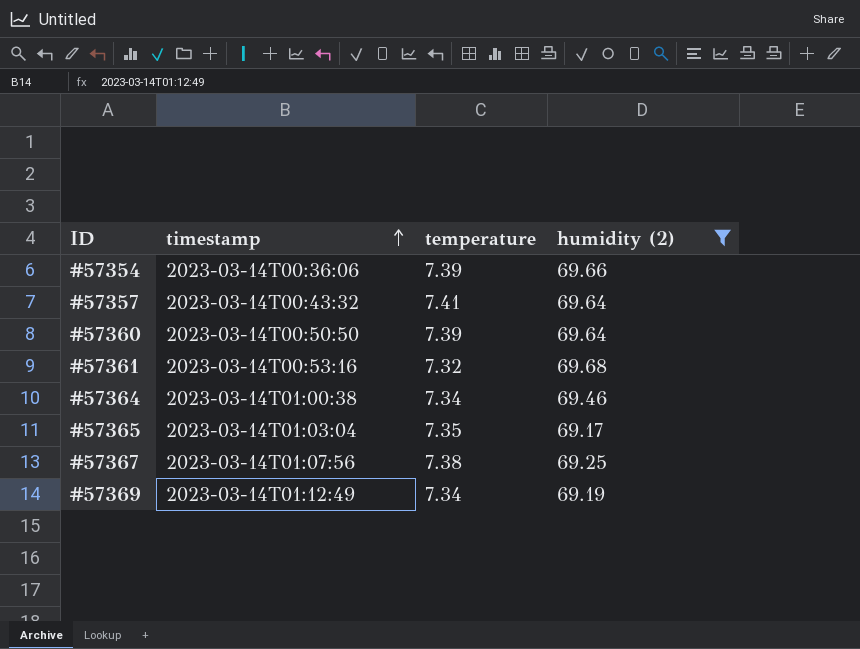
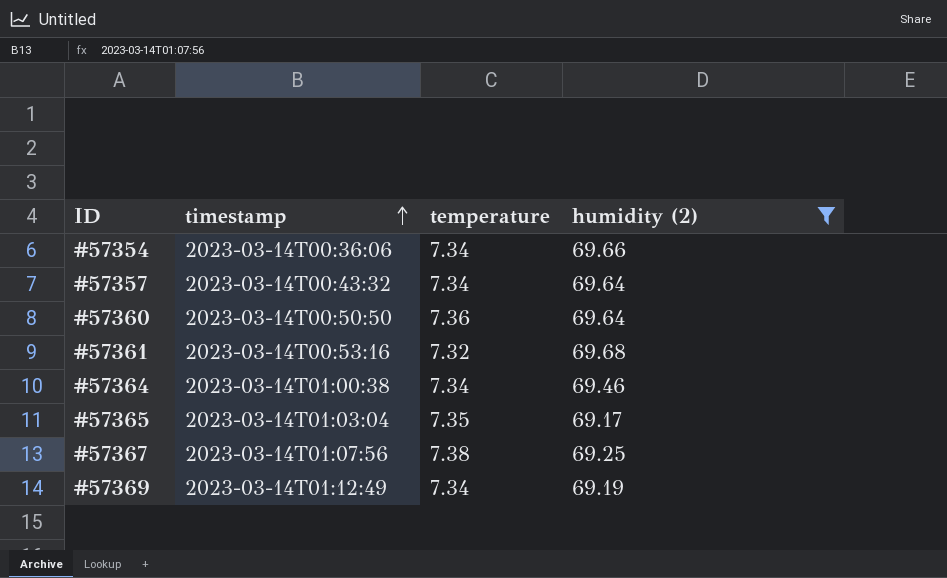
#57354 | temperature: 7.39 -> 7.34
#57357 | temperature: 7.41 -> 7.34
#57360 | temperature: 7.39 -> 7.36

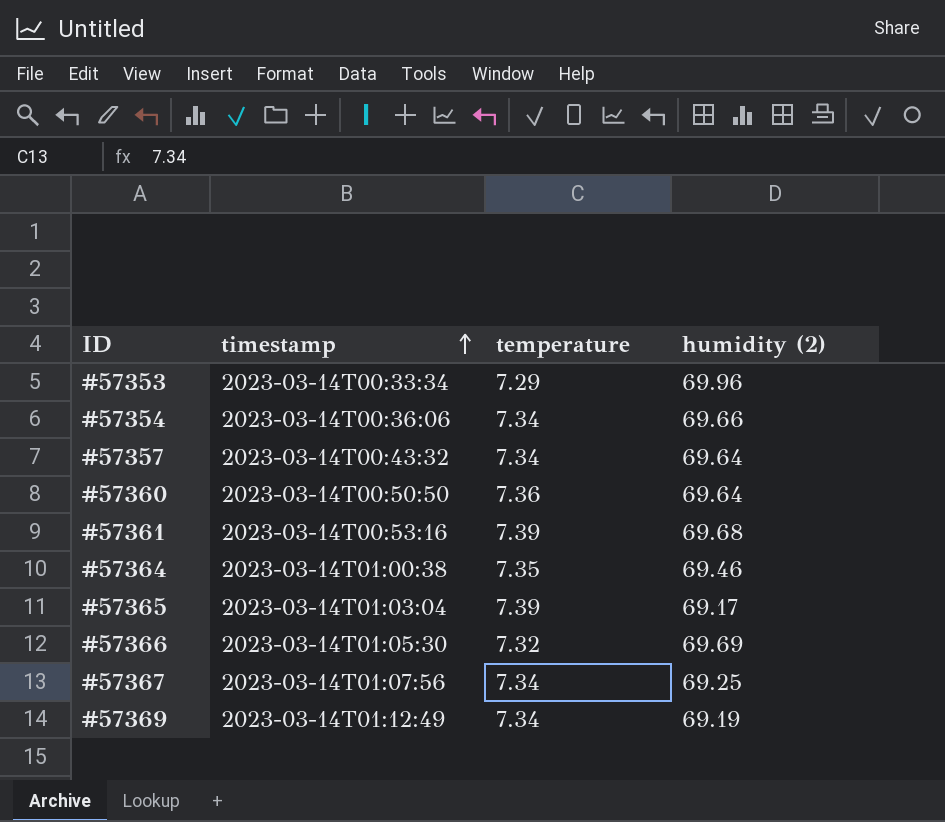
filter: humidity (2) <= 69.68 -> none
#57361 | temperature: 7.32 -> 7.39
#57364 | temperature: 7.34 -> 7.35
#57365 | temperature: 7.35 -> 7.39
#57367 | temperature: 7.38 -> 7.34

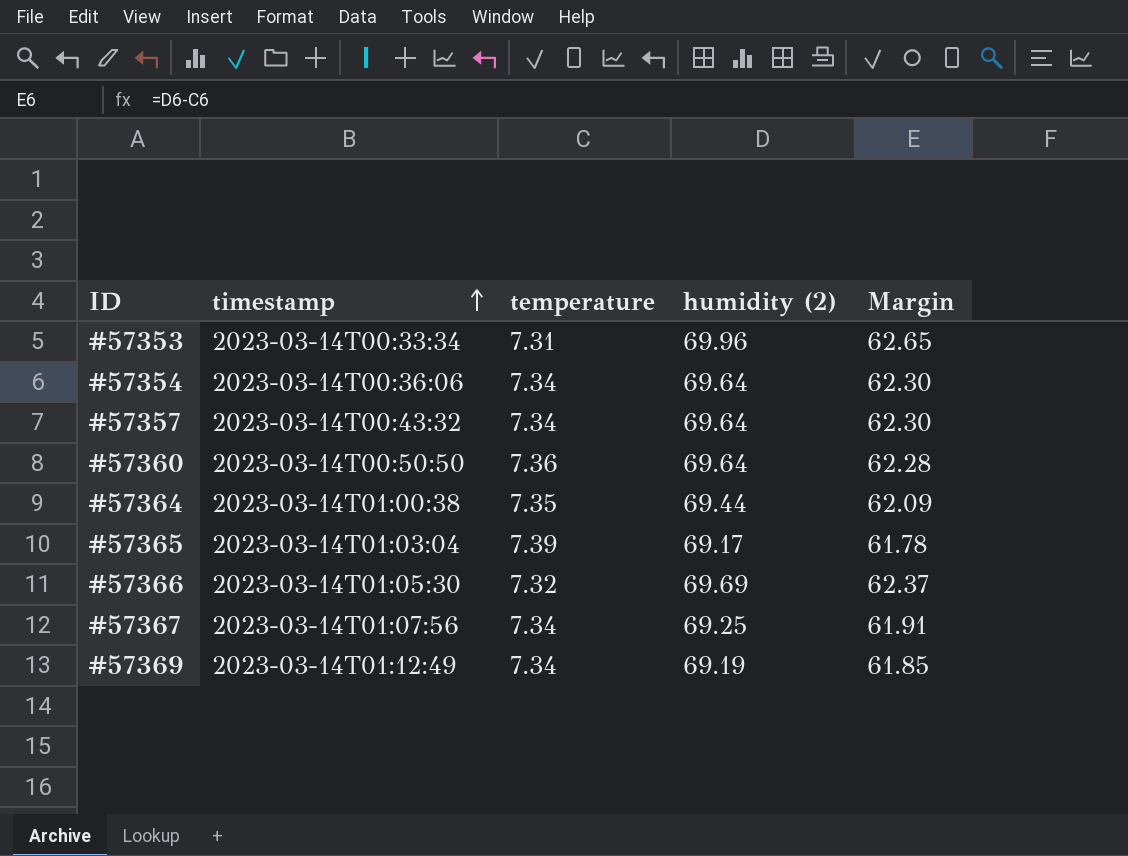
column Margin | formula: none -> [humidity (2)] - [temperature]
row #57361: 2023-03-14T00:53:16 | 7.39 | 69.68 -> none
#57353 | temperature: 7.29 -> 7.31
#57354 | humidity (2): 69.66 -> 69.64
#57364 | humidity (2): 69.46 -> 69.44

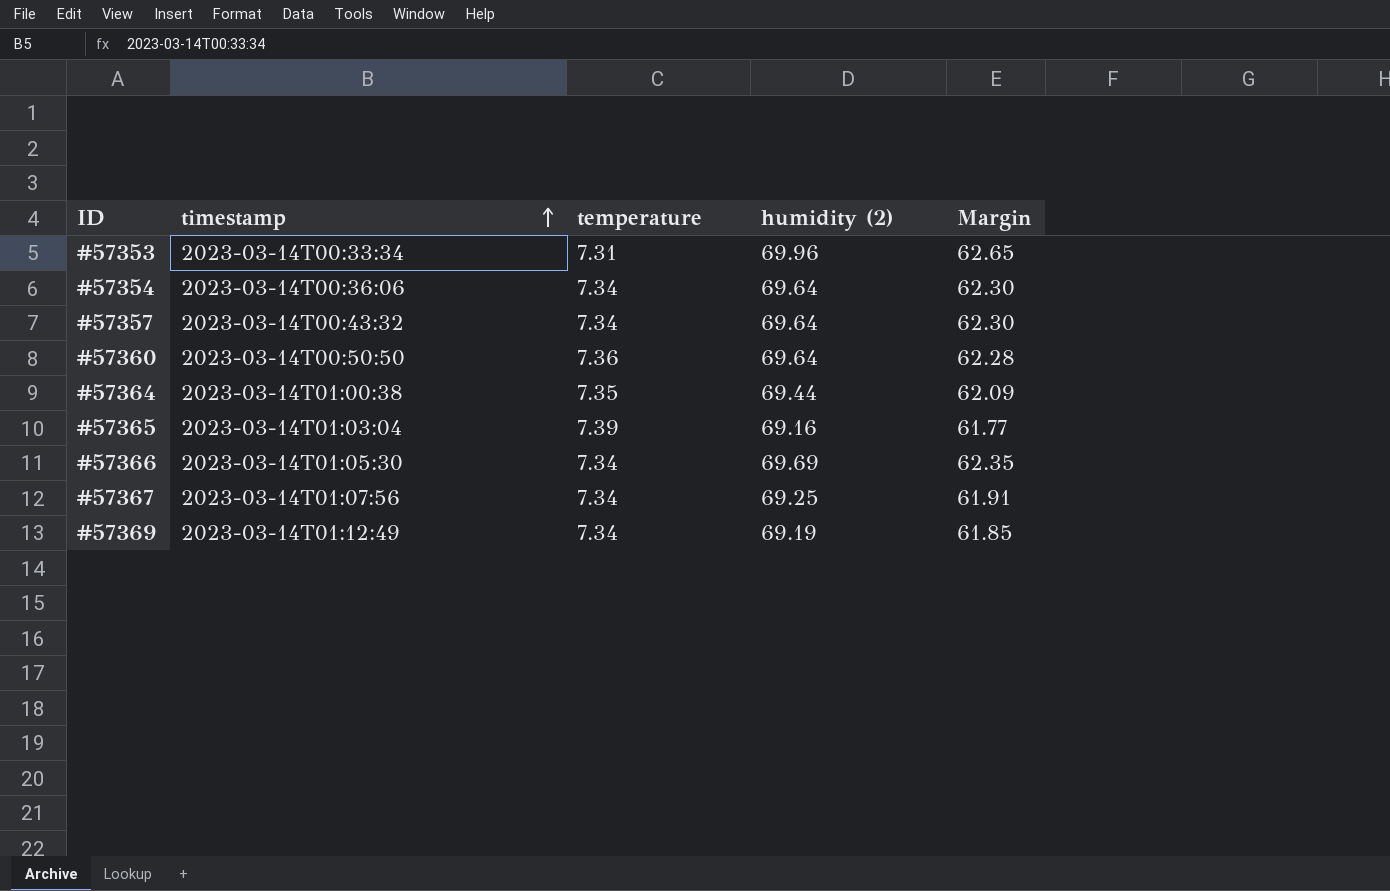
#57365 | humidity (2): 69.17 -> 69.16
#57365 | Margin: 61.78 -> 61.77
#57366 | temperature: 7.32 -> 7.34
#57366 | Margin: 62.37 -> 62.35

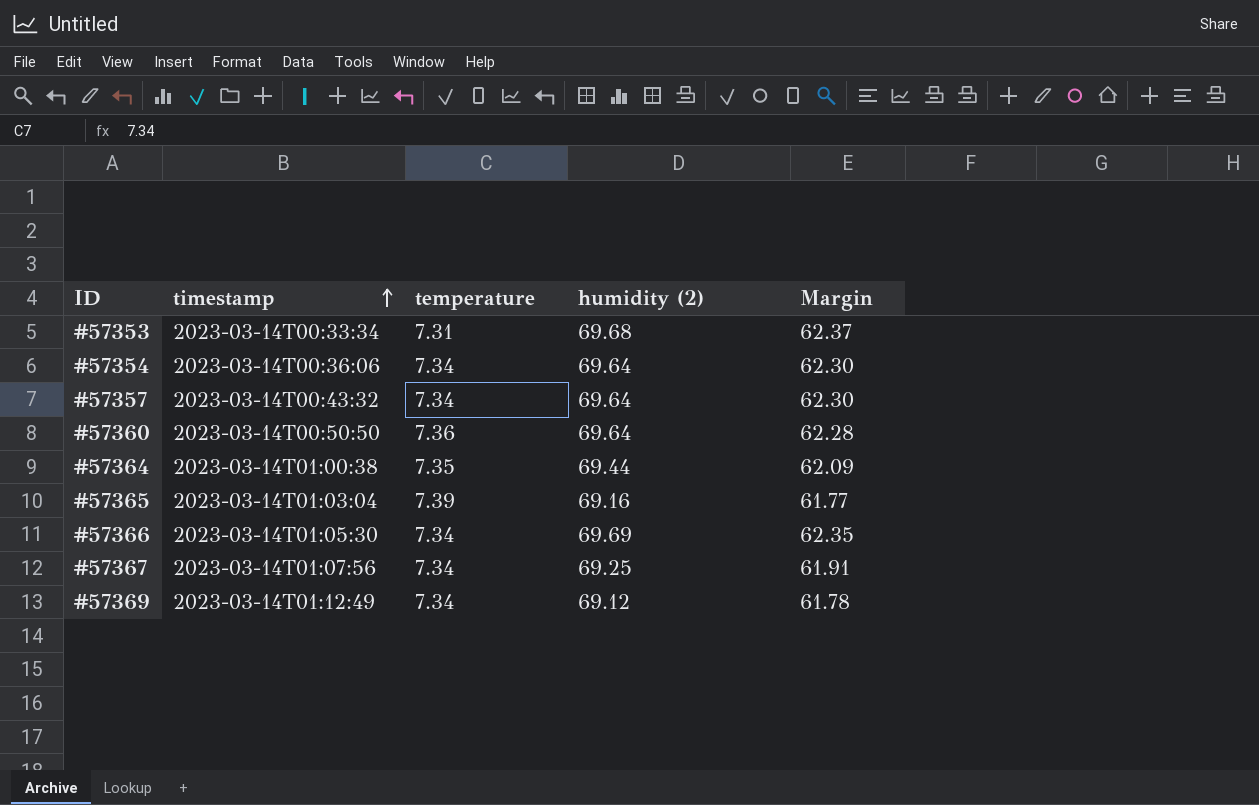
#57353 | humidity (2): 69.96 -> 69.68
#57353 | Margin: 62.65 -> 62.37
#57369 | humidity (2): 69.19 -> 69.12
#57369 | Margin: 61.85 -> 61.78

